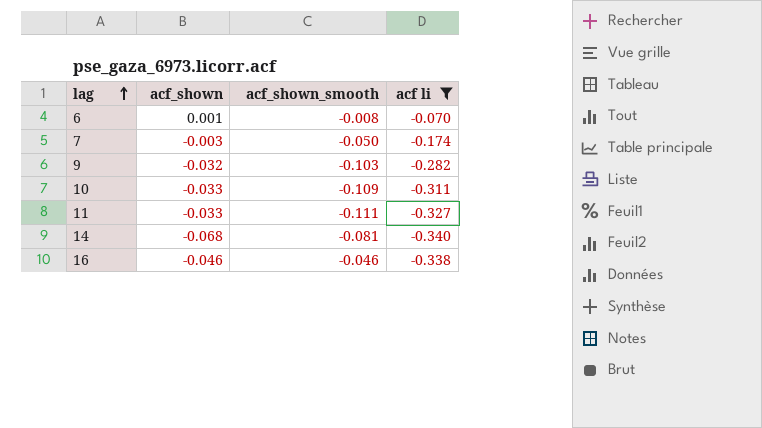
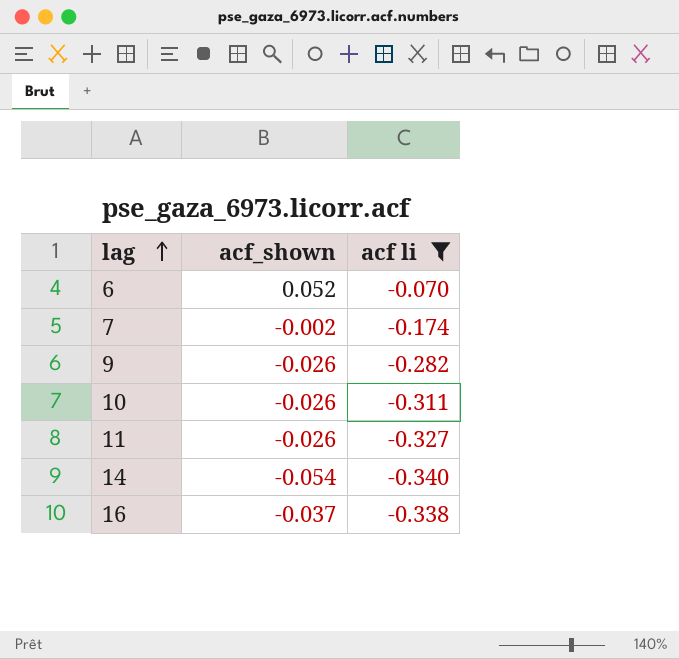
column acf_shown_smooth | position: 3 -> none
6 | acf_shown: 0.001 -> 0.052
7 | acf_shown: -0.003 -> -0.002
9 | acf_shown: -0.032 -> -0.026
10 | acf_shown: -0.033 -> -0.026
11 | acf_shown: -0.033 -> -0.026
14 | acf_shown: -0.068 -> -0.054
16 | acf_shown: -0.046 -> -0.037

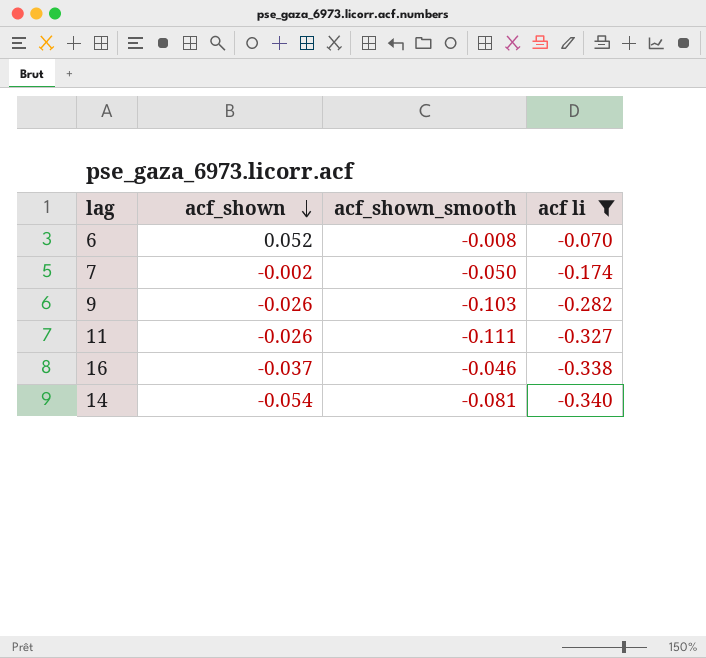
row order: lag ascending -> acf_shown descending
column acf_shown_smooth | position: none -> 3
row 10: -0.026 | -0.311 -> none

